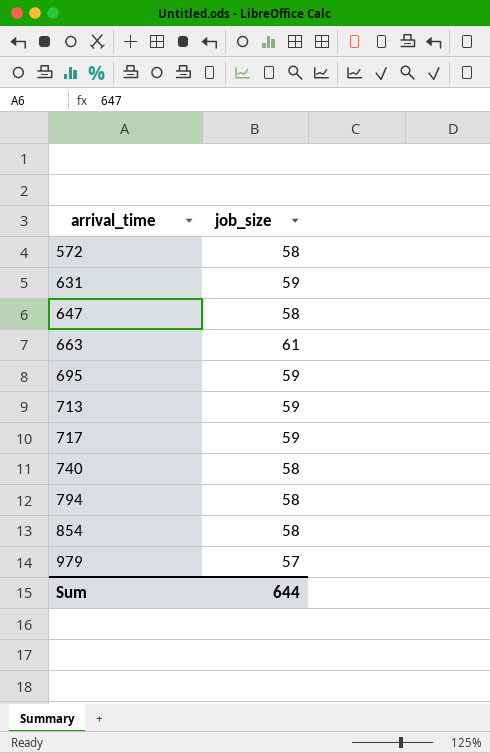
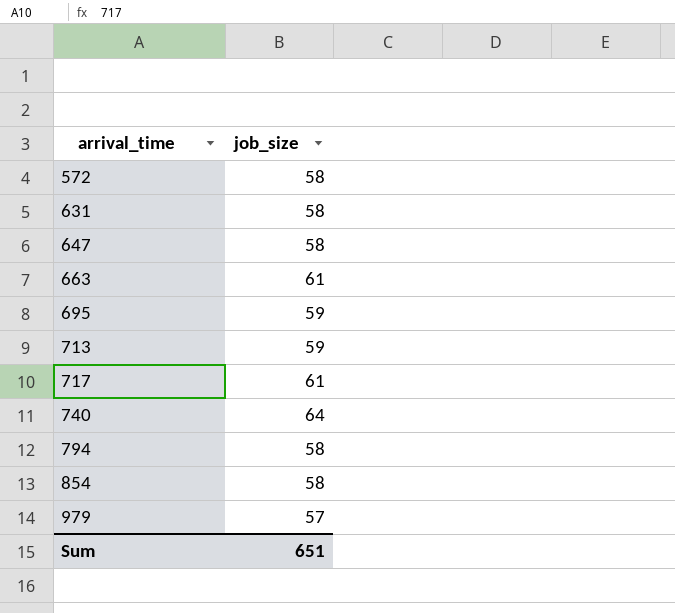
631 | job_size: 59 -> 58
717 | job_size: 59 -> 61
740 | job_size: 58 -> 64
Sum | job_size: 644 -> 651

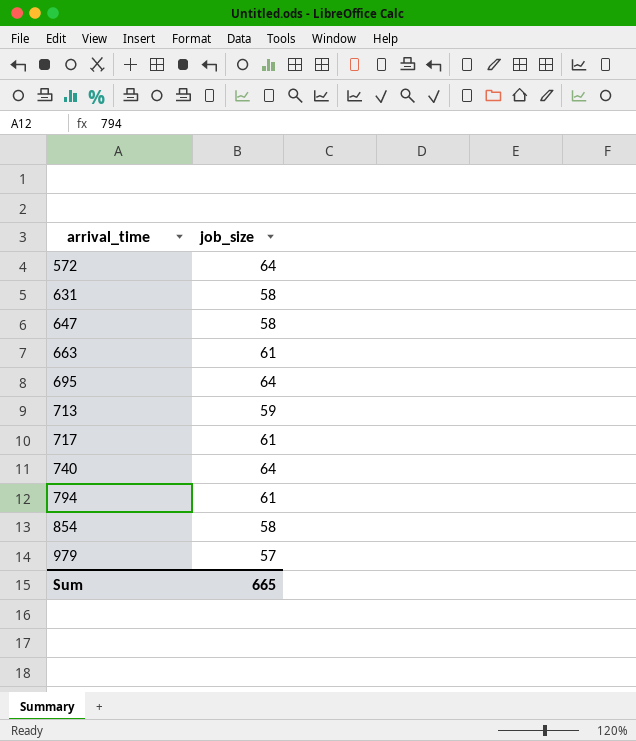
572 | job_size: 58 -> 64
695 | job_size: 59 -> 64
794 | job_size: 58 -> 61
Sum | job_size: 651 -> 665

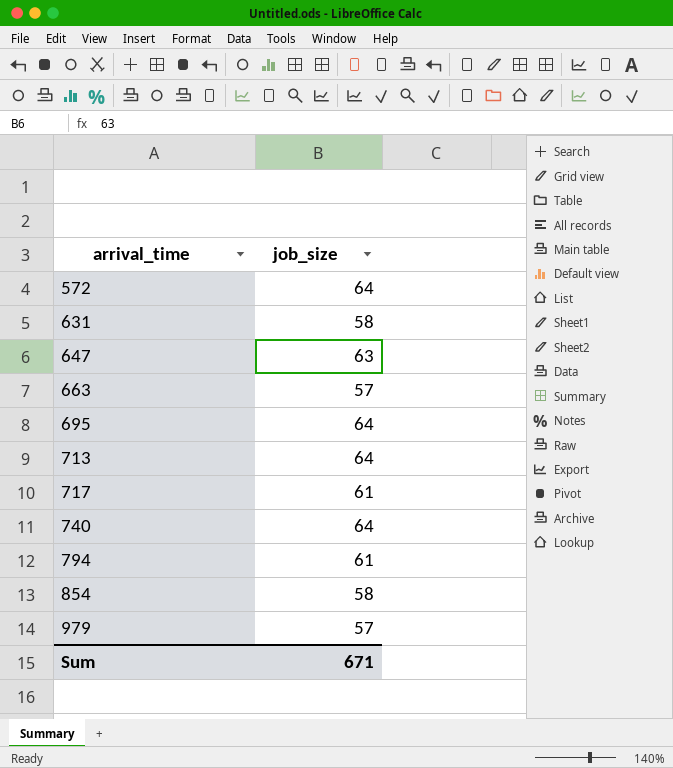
647 | job_size: 58 -> 63
663 | job_size: 61 -> 57
713 | job_size: 59 -> 64
Sum | job_size: 665 -> 671

